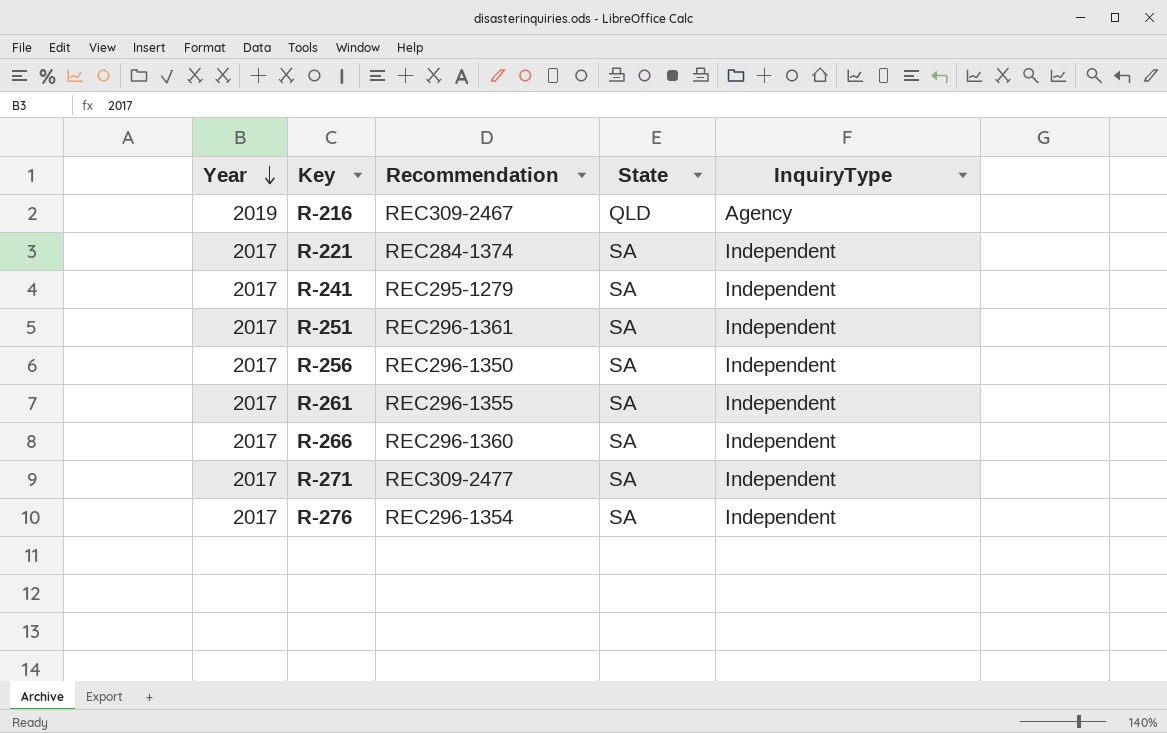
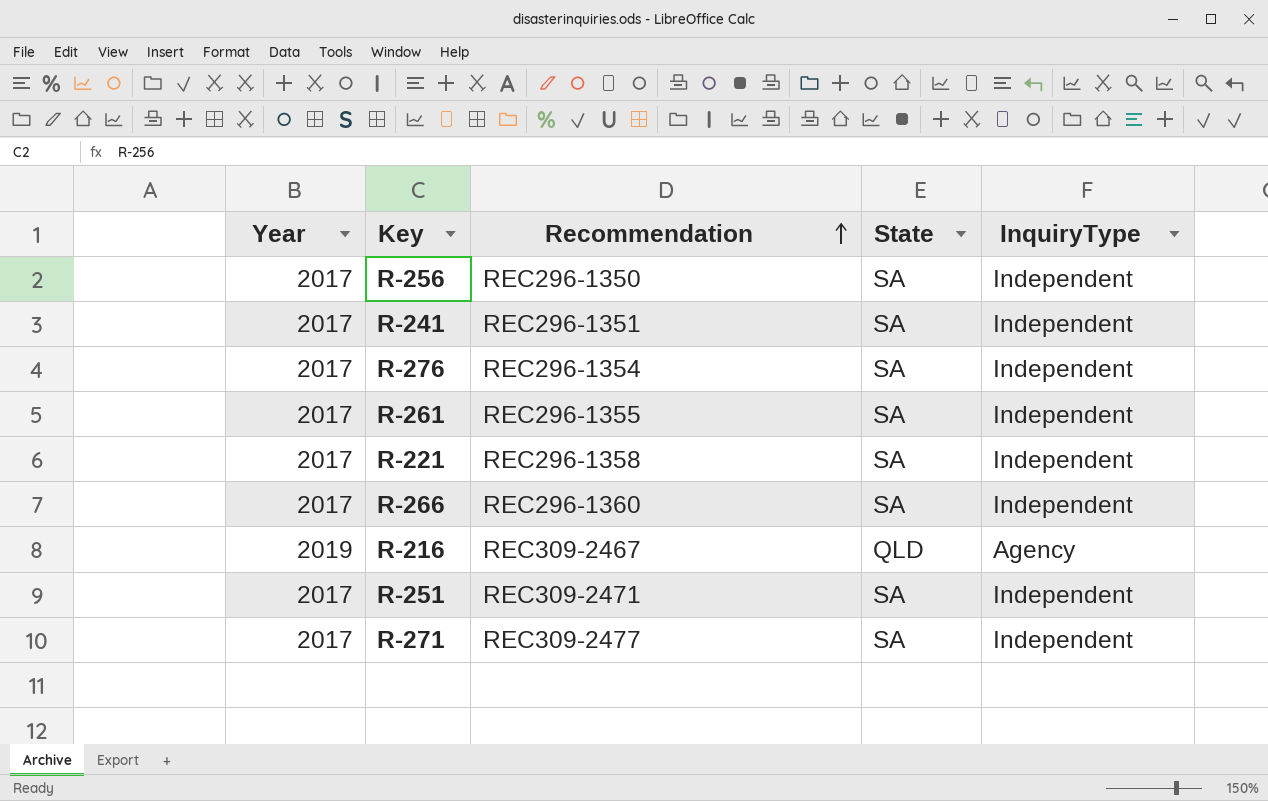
row order: Year descending -> Recommendation ascending
R-241 | Recommendation: REC295-1279 -> REC296-1351
R-221 | Recommendation: REC284-1374 -> REC296-1358
R-251 | Recommendation: REC296-1361 -> REC309-2471

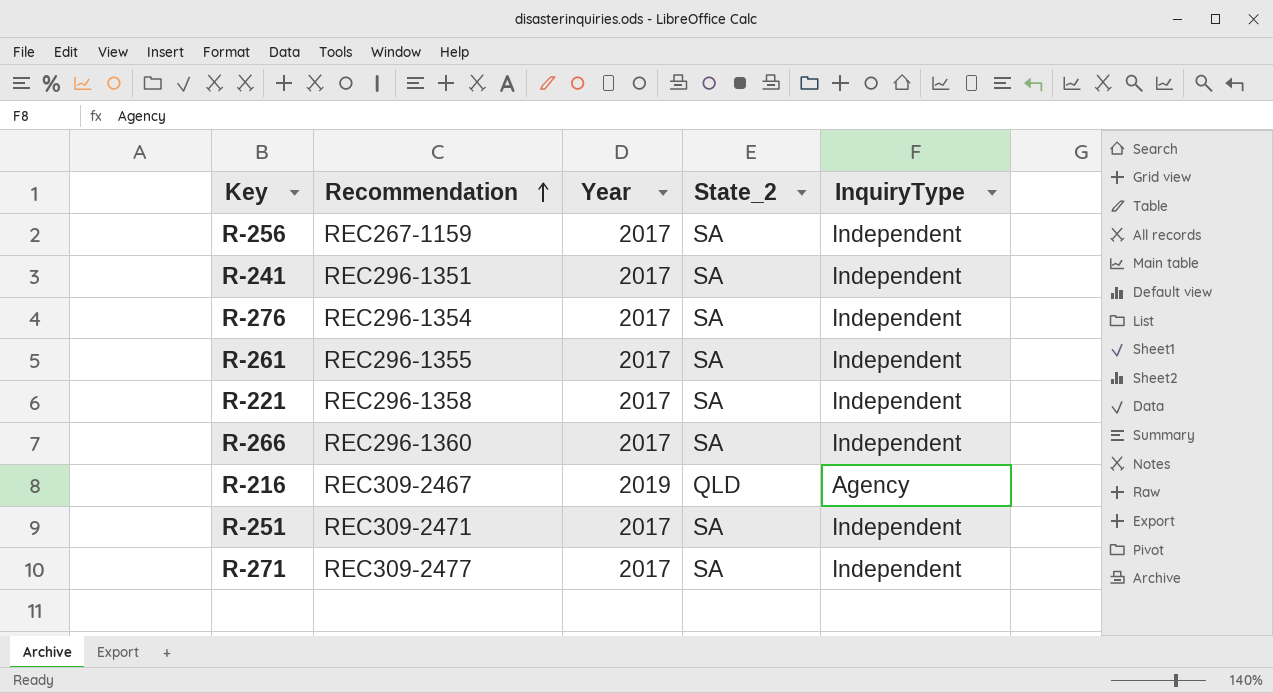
column Year | position: 1 -> 3
column name: State -> State_2
R-256 | Recommendation: REC296-1350 -> REC267-1159

